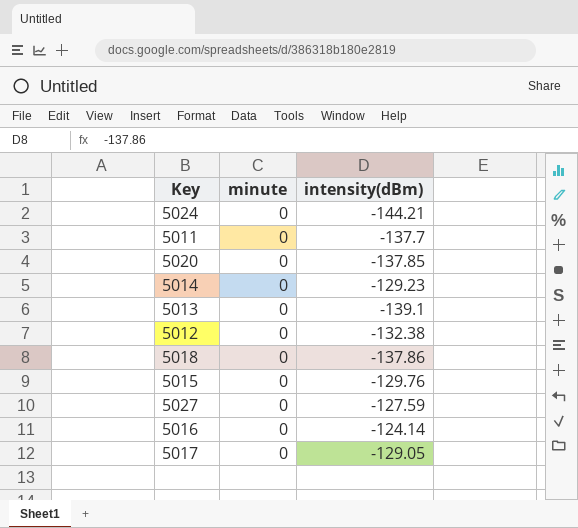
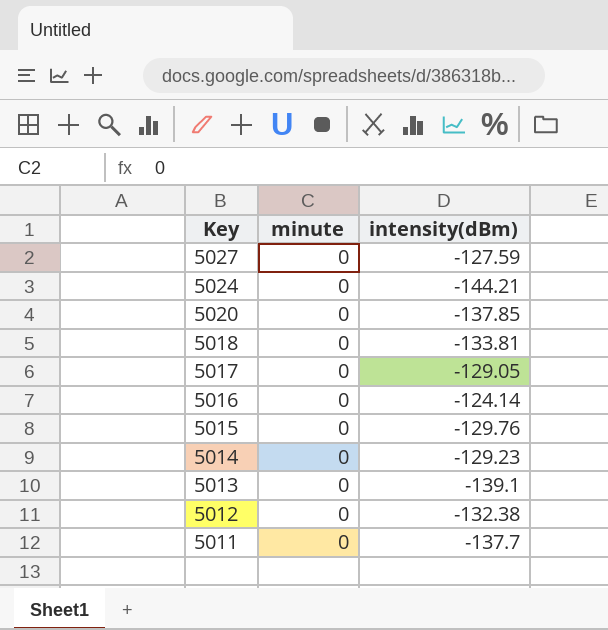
row order: none -> Key descending
5018 | intensity(dBm): -137.86 -> -133.81

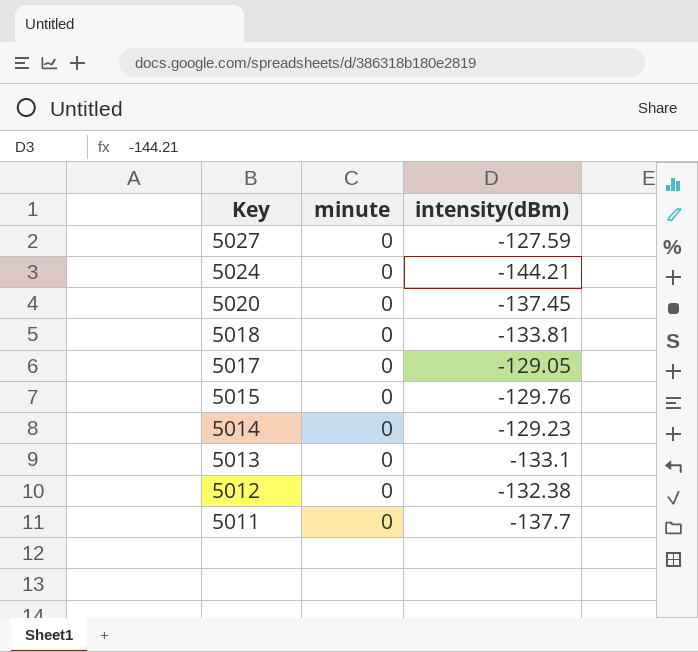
row 5016: 0 | -124.14 -> none
5020 | intensity(dBm): -137.85 -> -137.45
5013 | intensity(dBm): -139.1 -> -133.1

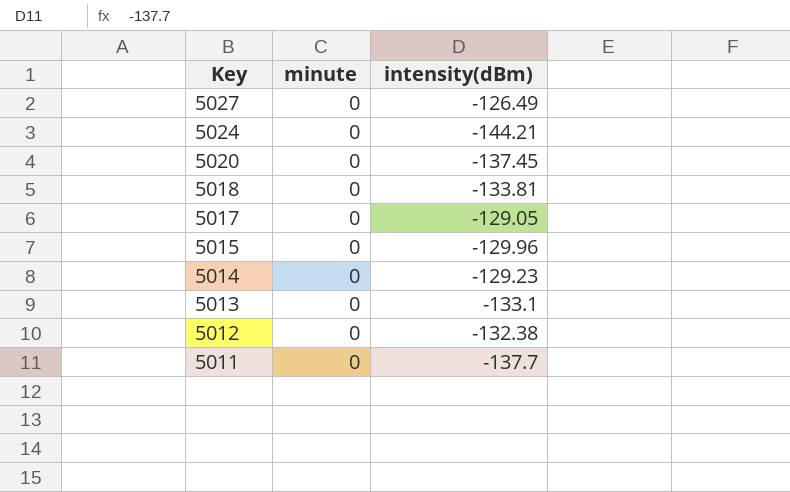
5027 | intensity(dBm): -127.59 -> -126.49
5015 | intensity(dBm): -129.76 -> -129.96

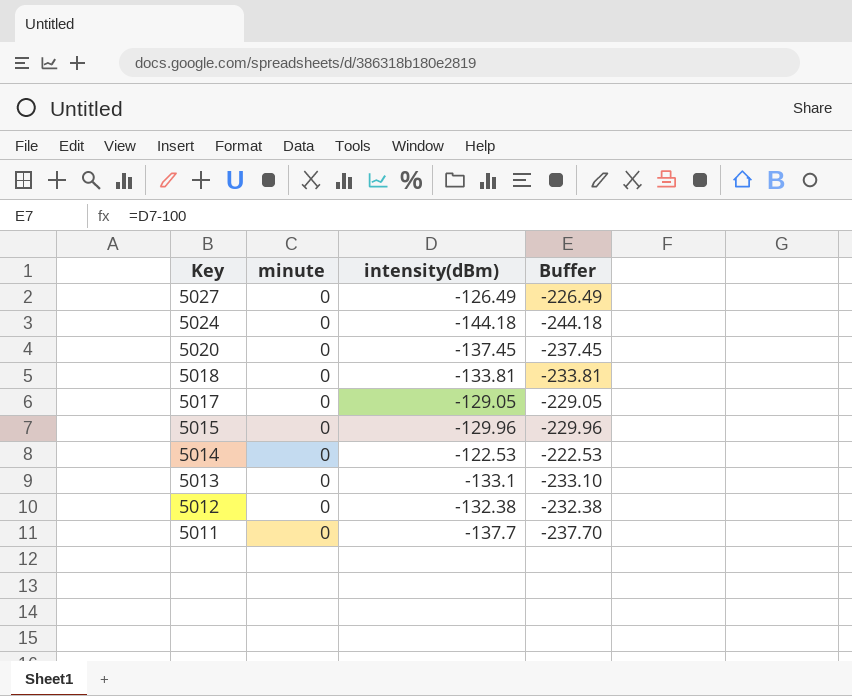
column Buffer | formula: none -> [intensity(dBm)] - 100
5024 | intensity(dBm): -144.21 -> -144.18
5014 | intensity(dBm): -129.23 -> -122.53

